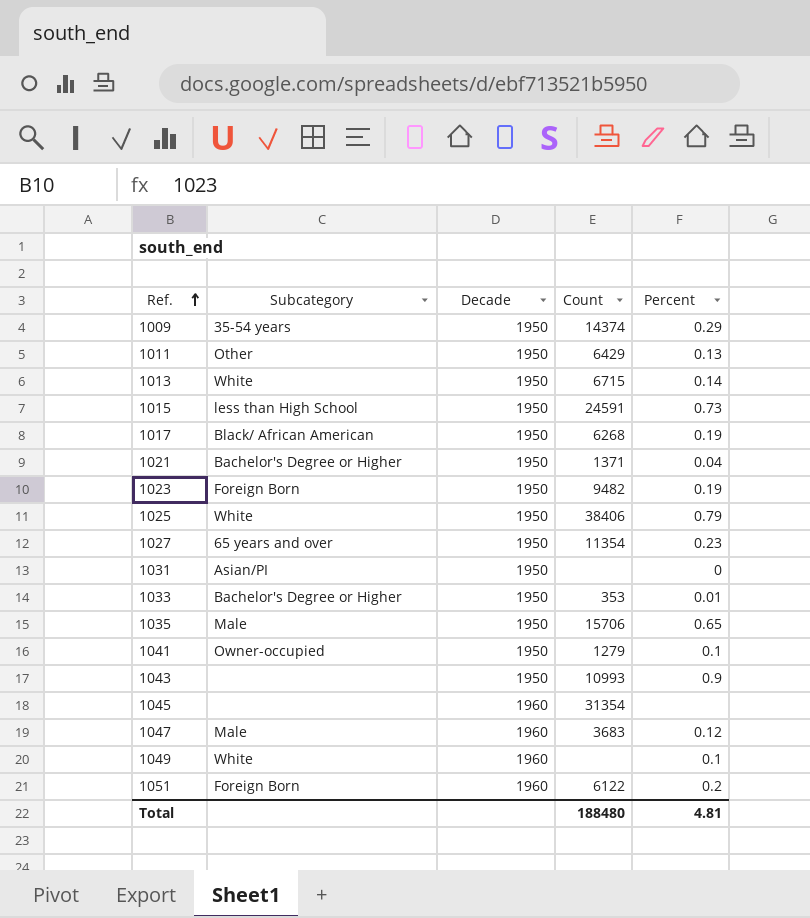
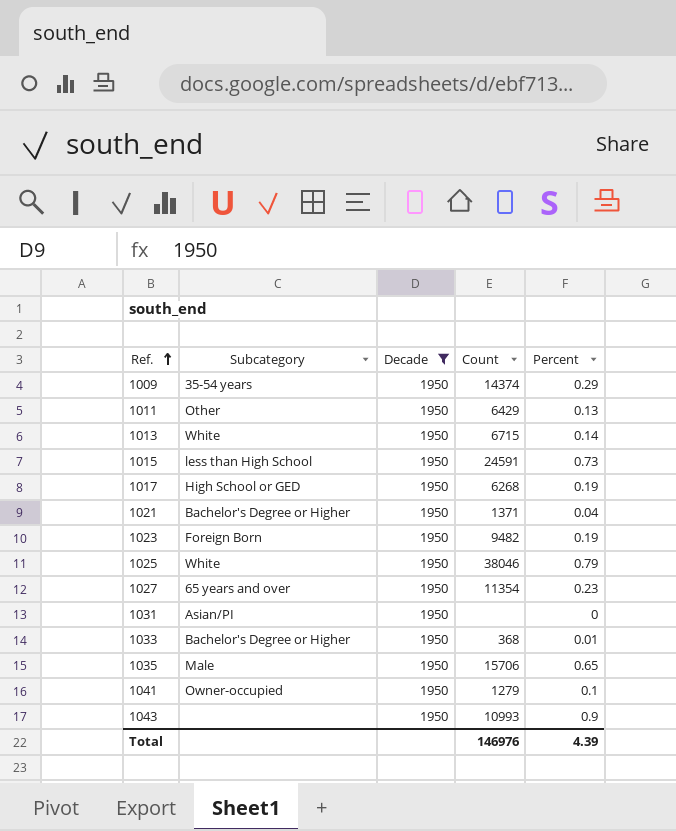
filter: none -> Decade = 1950
1017 | Subcategory: Black/ African American -> High School or GED
1025 | Count: 38406 -> 38046
1033 | Count: 353 -> 368
Total | Count: 188480 -> 146976
Total | Percent: 4.81 -> 4.39

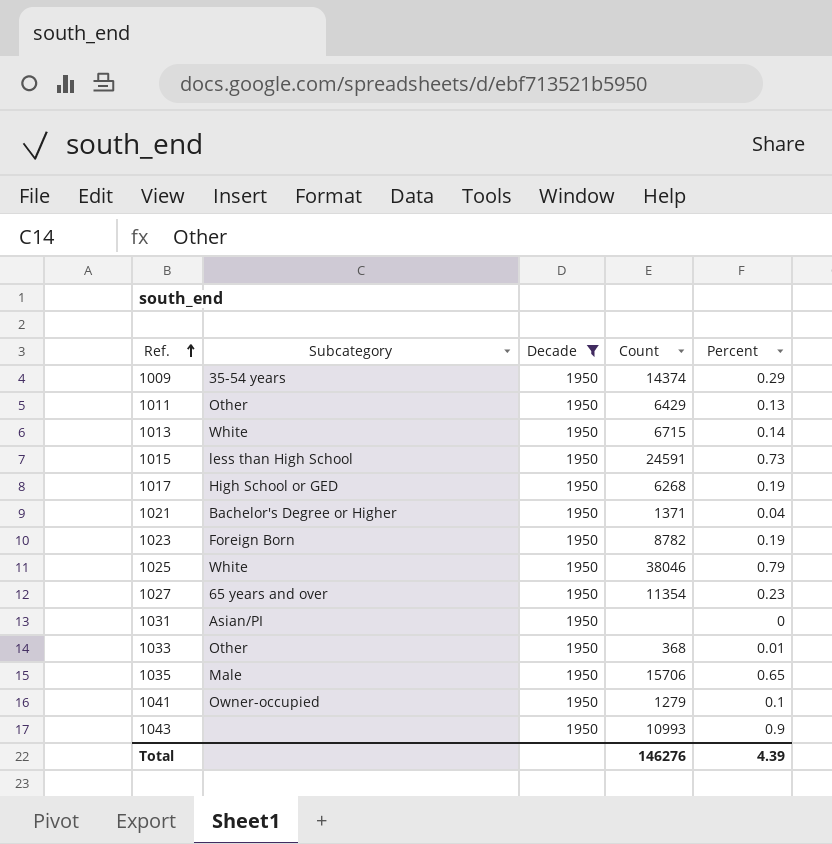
1023 | Count: 9482 -> 8782
1033 | Subcategory: Bachelor's Degree or Higher -> Other
Total | Count: 146976 -> 146276

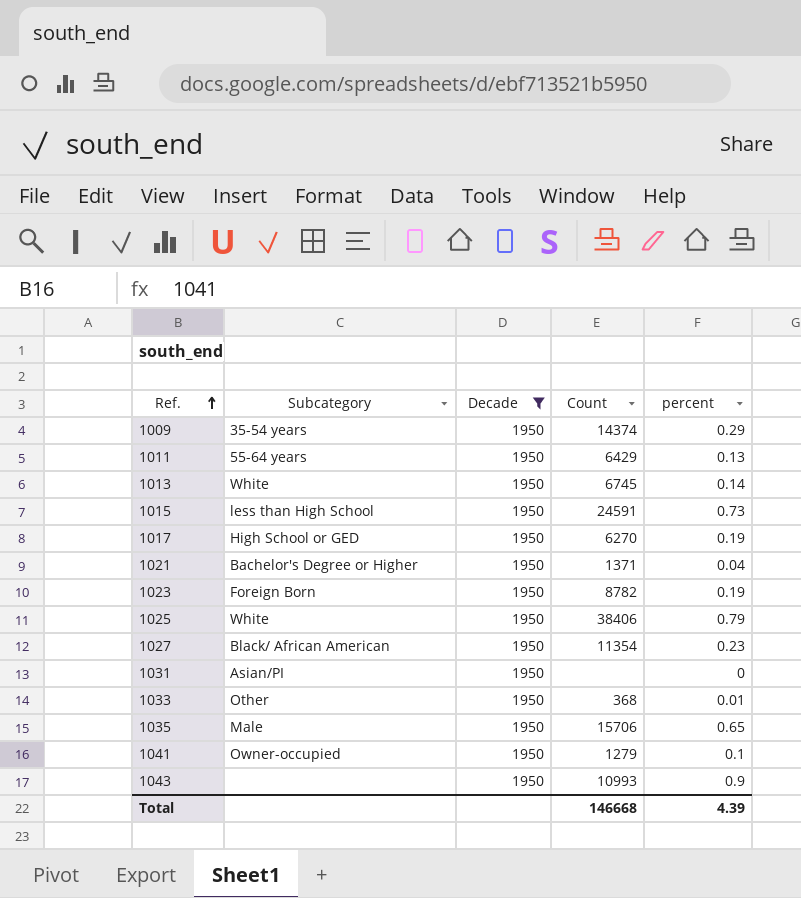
column name: Percent -> percent
1011 | Subcategory: Other -> 55-64 years
1013 | Count: 6715 -> 6745
1017 | Count: 6268 -> 6270
1025 | Count: 38046 -> 38406
1027 | Subcategory: 65 years and over -> Black/ African American
Total | Count: 146276 -> 146668

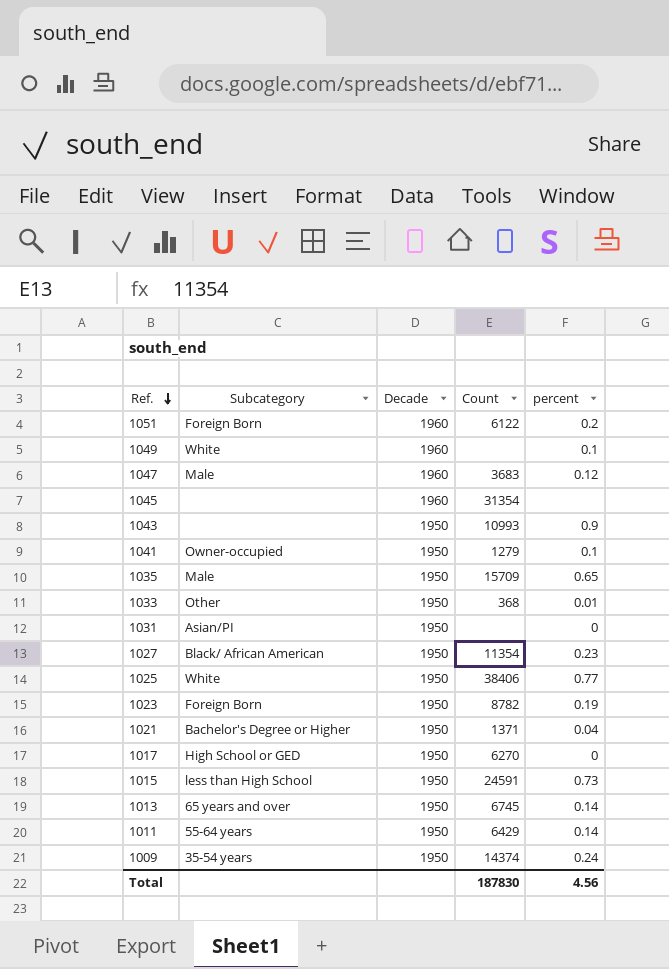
filter: Decade = 1950 -> none
row order: Ref. ascending -> Ref. descending
1035 | Count: 15706 -> 15709
1025 | percent: 0.79 -> 0.77
1017 | percent: 0.19 -> 0
1013 | Subcategory: White -> 65 years and over
1011 | percent: 0.13 -> 0.14
1009 | percent: 0.29 -> 0.24
Total | Count: 146668 -> 187830
Total | percent: 4.39 -> 4.56

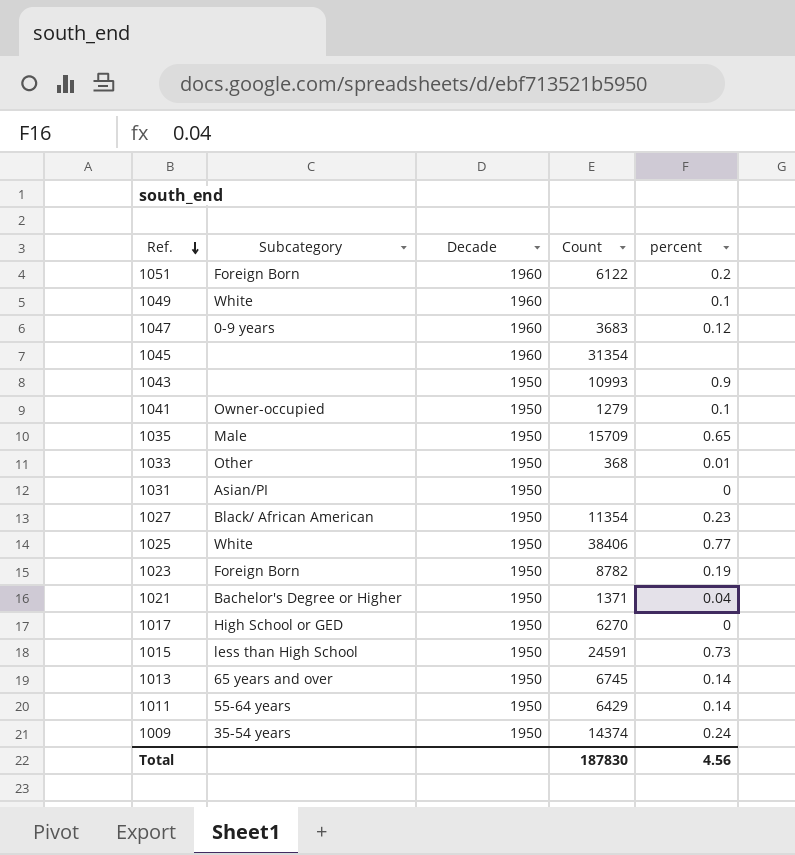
1047 | Subcategory: Male -> 0-9 years

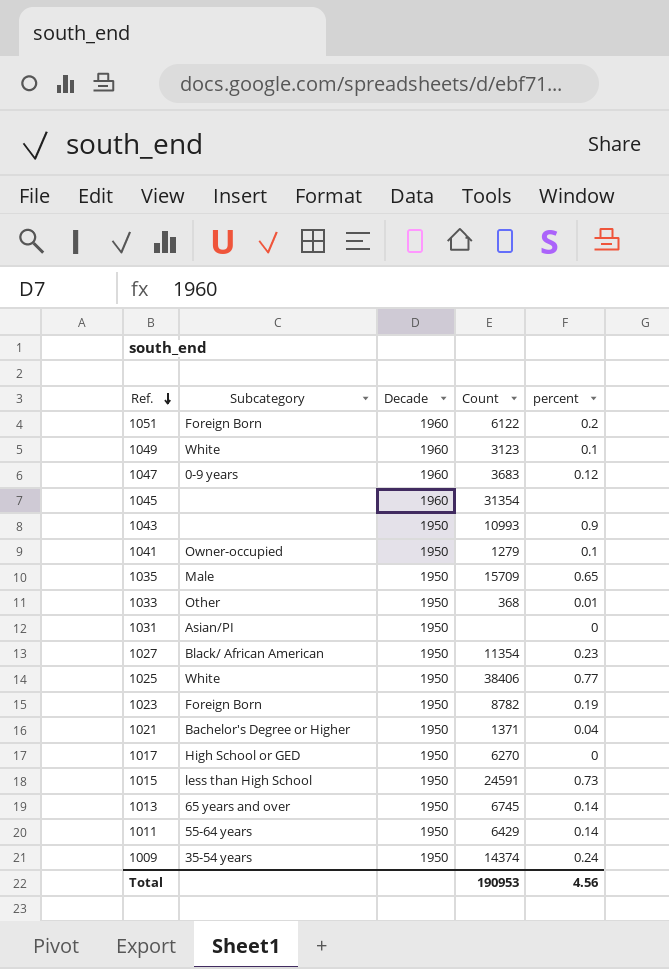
1049 | Count: none -> 3123
Total | Count: 187830 -> 190953

